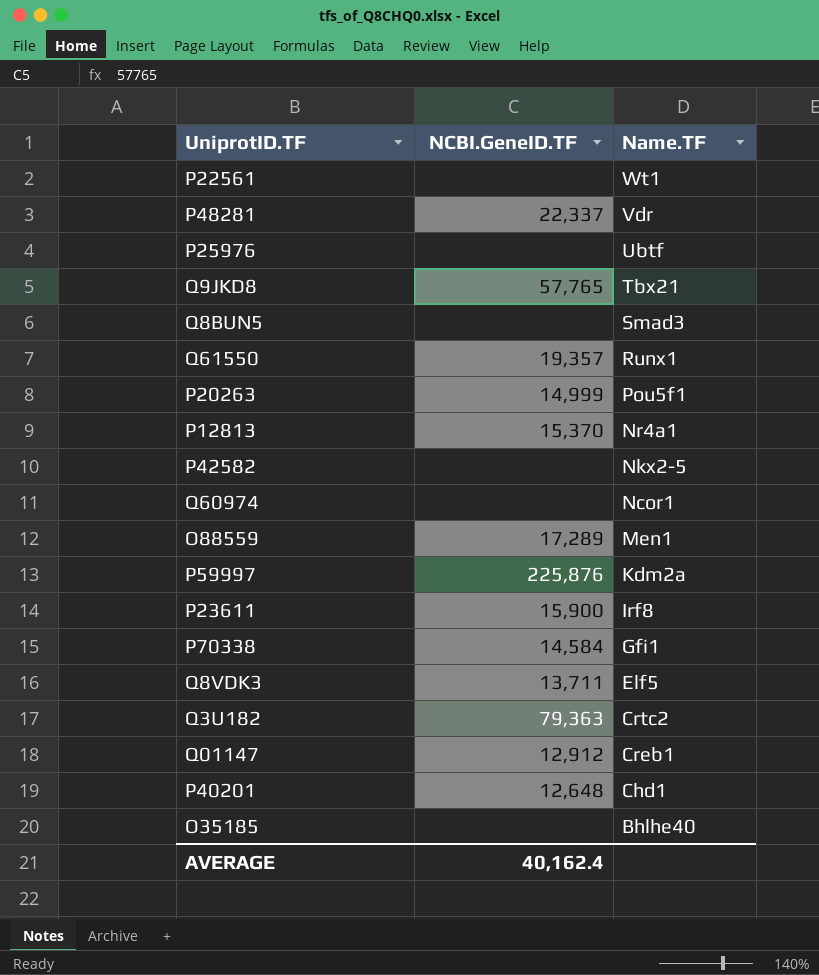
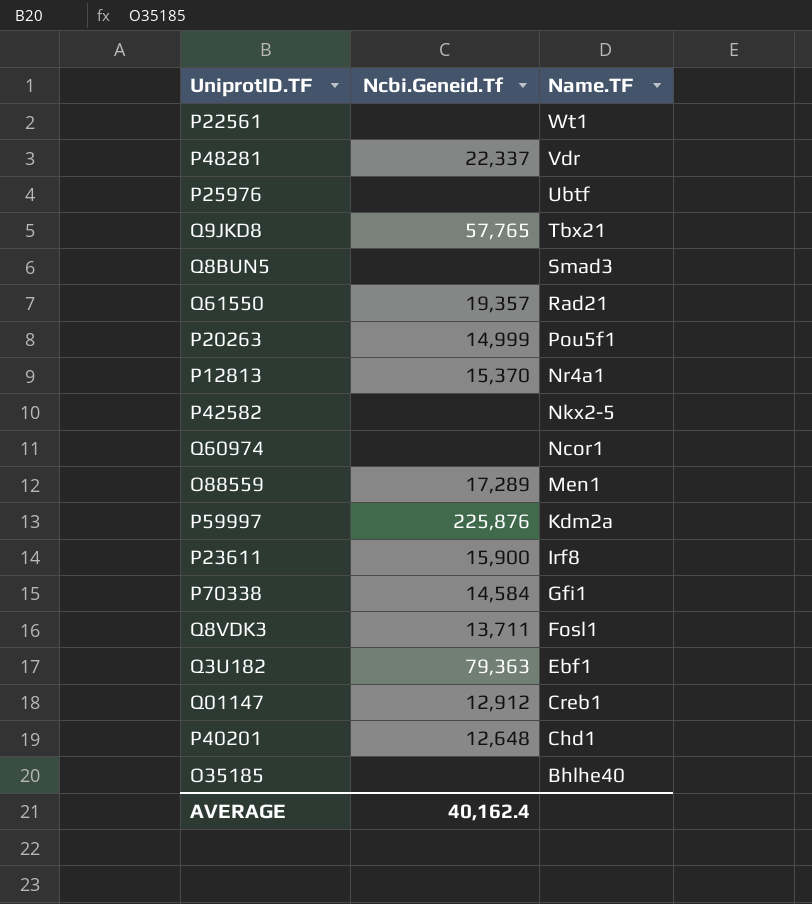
column name: NCBI.GeneID.TF -> Ncbi.Geneid.Tf
Q61550 | Name.TF: Runx1 -> Rad21
Q8VDK3 | Name.TF: Elf5 -> Fosl1
Q3U182 | Name.TF: Crtc2 -> Ebf1

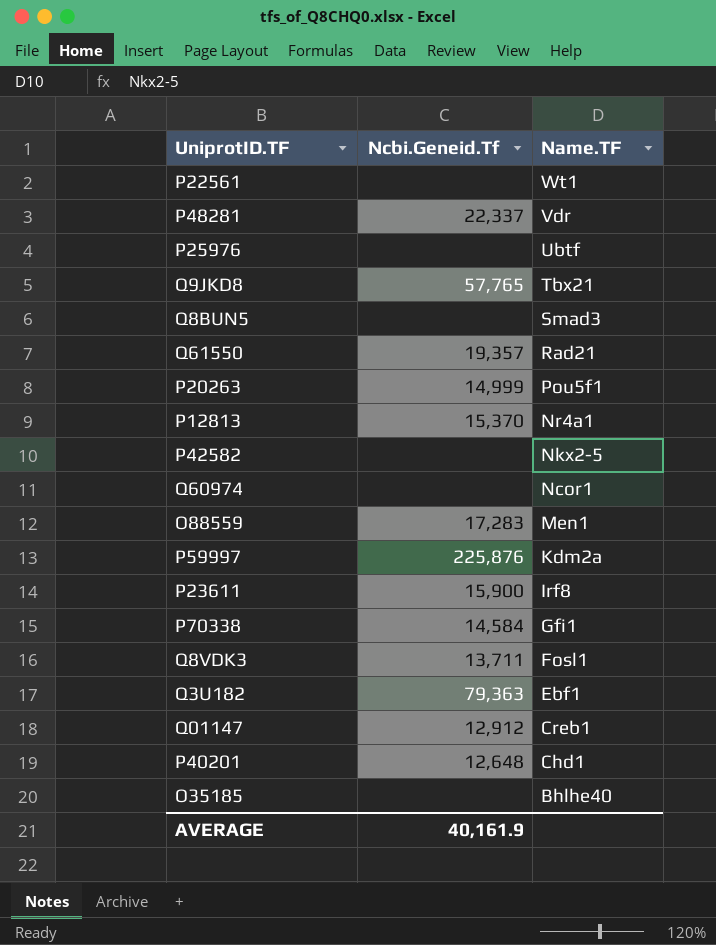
O88559 | Ncbi.Geneid.Tf: 17,289 -> 17,283
AVERAGE | Ncbi.Geneid.Tf: 40,162.4 -> 40,161.9

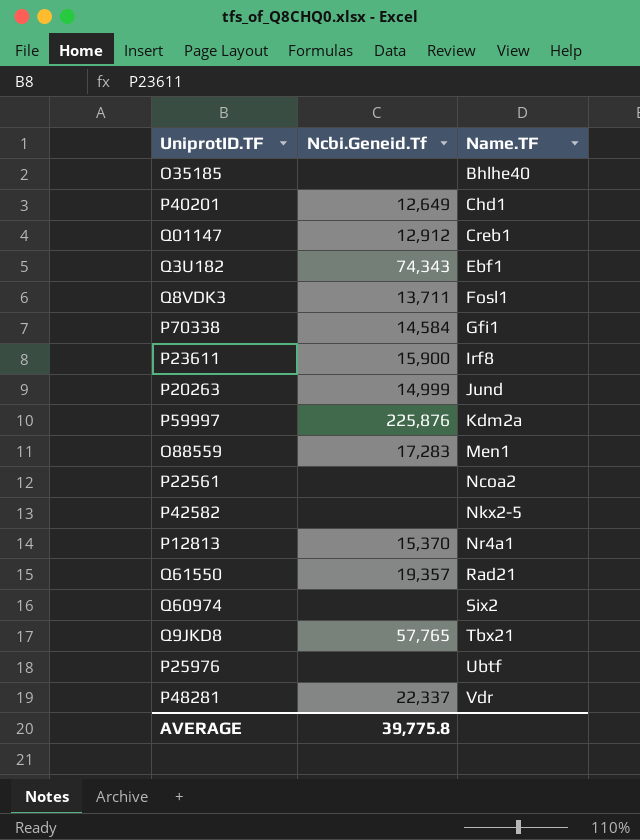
row order: Name.TF descending -> Name.TF ascending
row Q8BUN5: none | Smad3 -> none
P40201 | Ncbi.Geneid.Tf: 12,648 -> 12,649
Q3U182 | Ncbi.Geneid.Tf: 79,363 -> 74,343
P20263 | Name.TF: Pou5f1 -> Jund
P22561 | Name.TF: Wt1 -> Ncoa2
Q60974 | Name.TF: Ncor1 -> Six2
AVERAGE | Ncbi.Geneid.Tf: 40,161.9 -> 39,775.8

